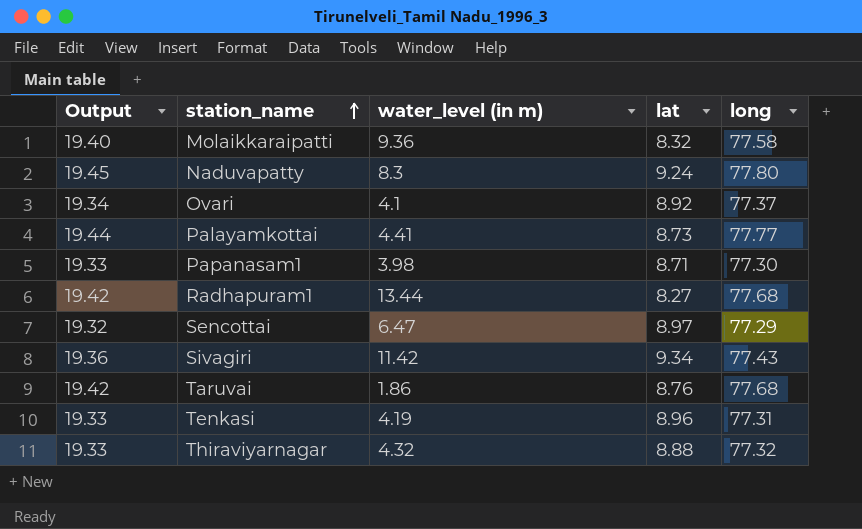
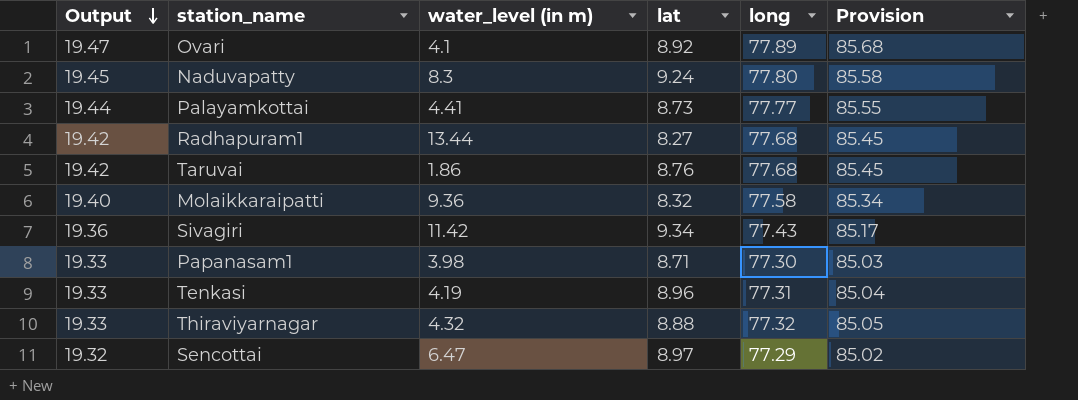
row order: station_name ascending -> Output descending
column Provision | formula: none -> [long] * 1.1
Ovari | Output: 19.34 -> 19.47
Ovari | long: 77.37 -> 77.89

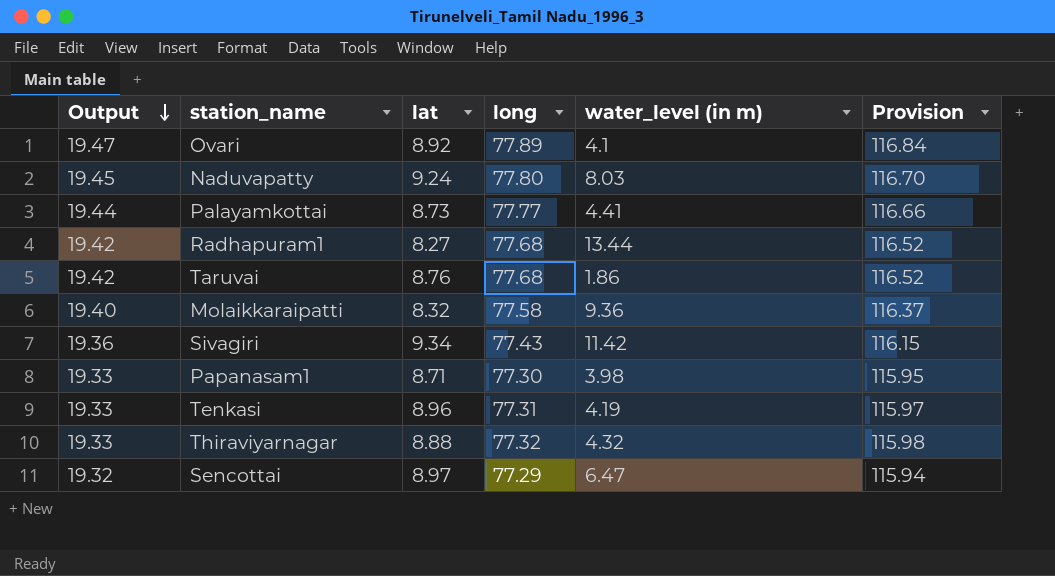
column water_level (in m) | position: 3 -> 5
column Provision | formula: [long] * 1.1 -> [long] * 1.5
Naduvapatty | water_level (in m): 8.3 -> 8.03

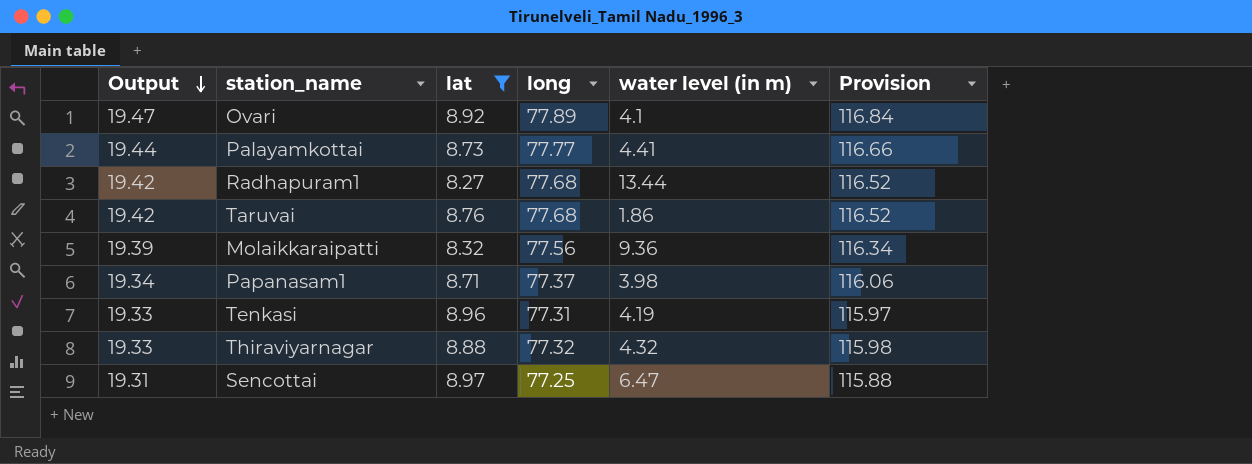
filter: none -> lat <= 8.97
column name: water_level (in m) -> water level (in m)
Molaikkaraipatti | Output: 19.40 -> 19.39
Molaikkaraipatti | long: 77.58 -> 77.56
Molaikkaraipatti | Provision: 116.37 -> 116.34
Papanasam1 | Output: 19.33 -> 19.34
Papanasam1 | long: 77.30 -> 77.37
Papanasam1 | Provision: 115.95 -> 116.06
Sencottai | Output: 19.32 -> 19.31
Sencottai | long: 77.29 -> 77.25
Sencottai | Provision: 115.94 -> 115.88

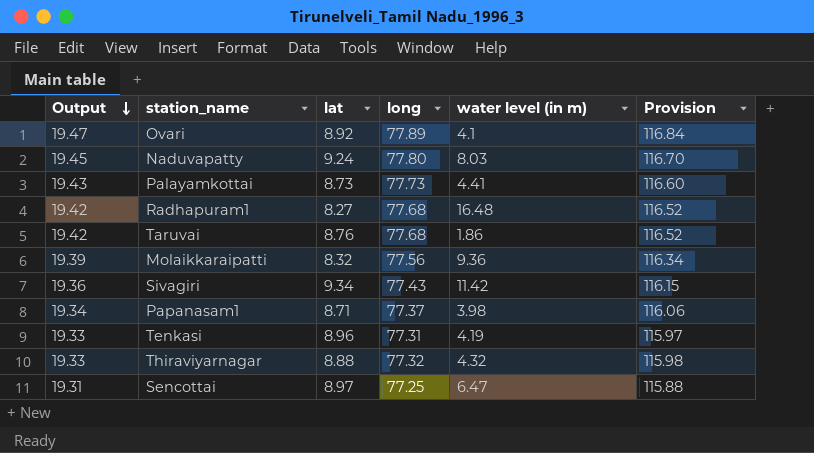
filter: lat <= 8.97 -> none
Palayamkottai | Output: 19.44 -> 19.43
Palayamkottai | long: 77.77 -> 77.73
Palayamkottai | Provision: 116.66 -> 116.60
Radhapuram1 | water level (in m): 13.44 -> 16.48

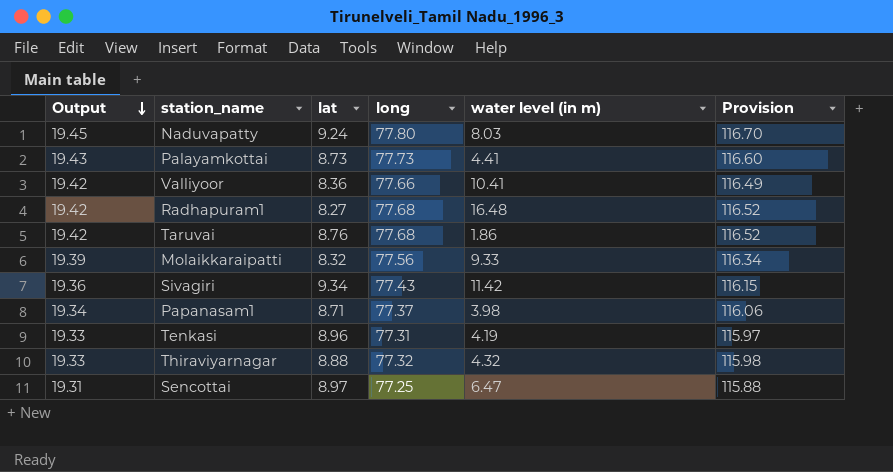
row Ovari: 19.47 | 8.92 | 77.89 | 4.1 | 116.84 -> none
row Valliyoor: none -> 19.42 | 8.36 | 77.66 | 10.41 | 116.49
Molaikkaraipatti | water level (in m): 9.36 -> 9.33

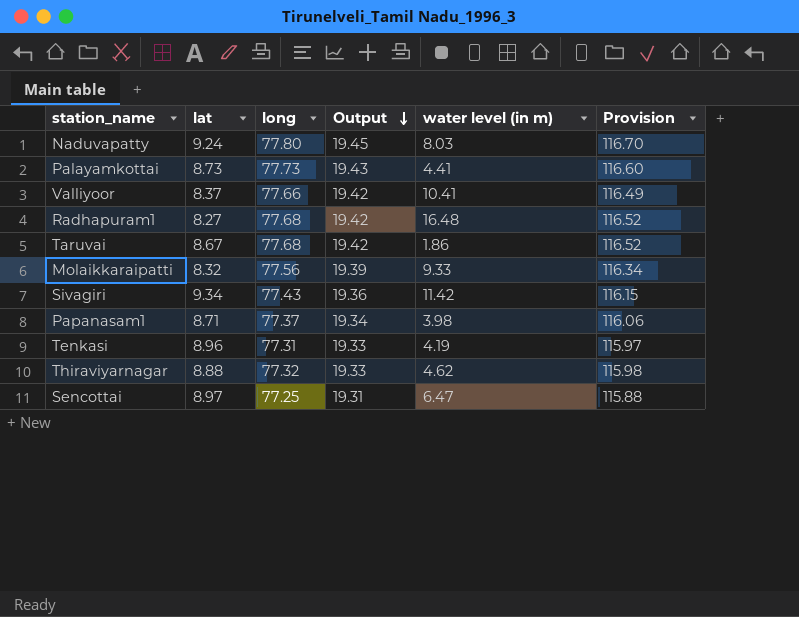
column Output | position: 1 -> 4
Valliyoor | lat: 8.36 -> 8.37
Taruvai | lat: 8.76 -> 8.67
Thiraviyarnagar | water level (in m): 4.32 -> 4.62

